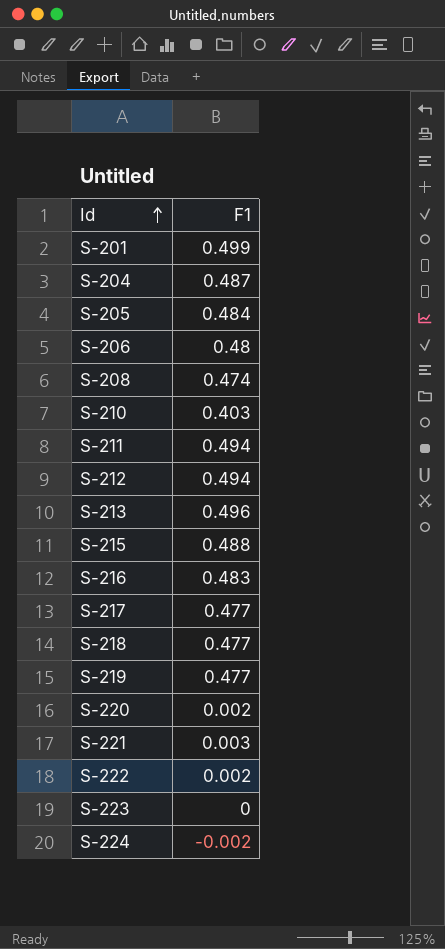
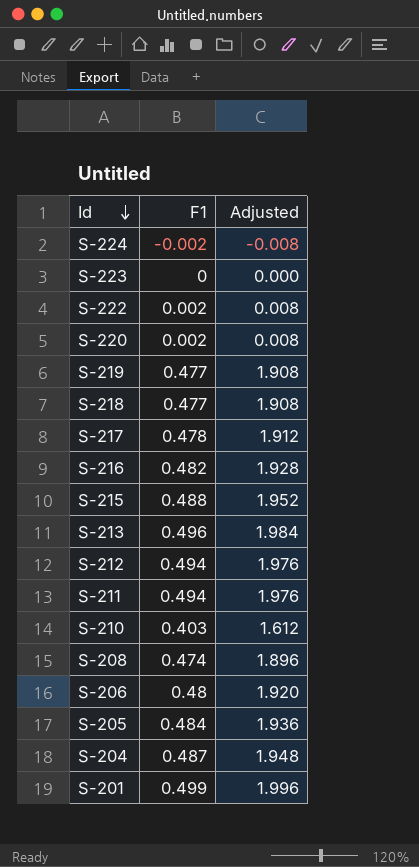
row order: Id ascending -> Id descending
column Adjusted | formula: none -> [F1] * 4
row S-221: 0.003 -> none
S-217 | F1: 0.477 -> 0.478
S-216 | F1: 0.483 -> 0.482

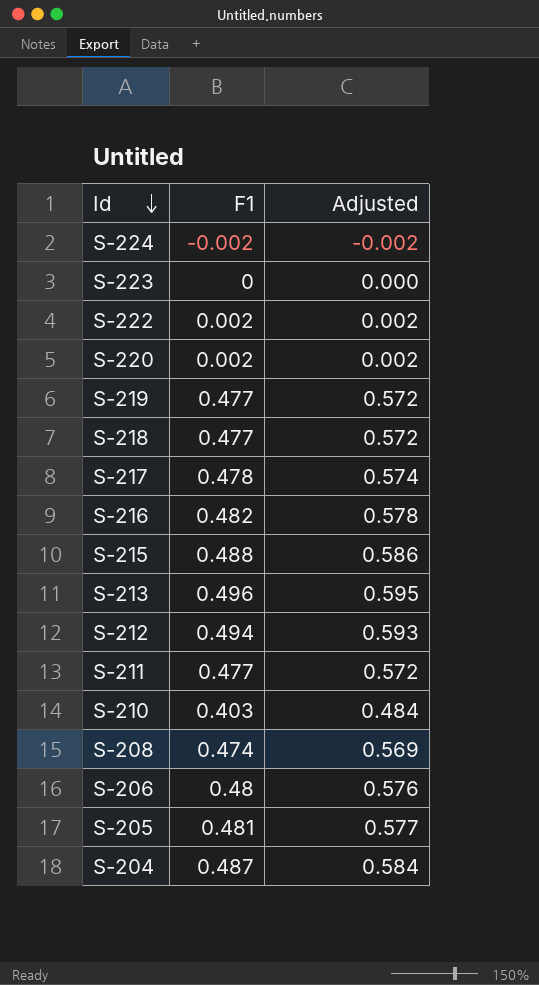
column Adjusted | formula: [F1] * 4 -> [F1] * 1.2
row S-201: 0.499 | 1.996 -> none
S-211 | F1: 0.494 -> 0.477
S-205 | F1: 0.484 -> 0.481

